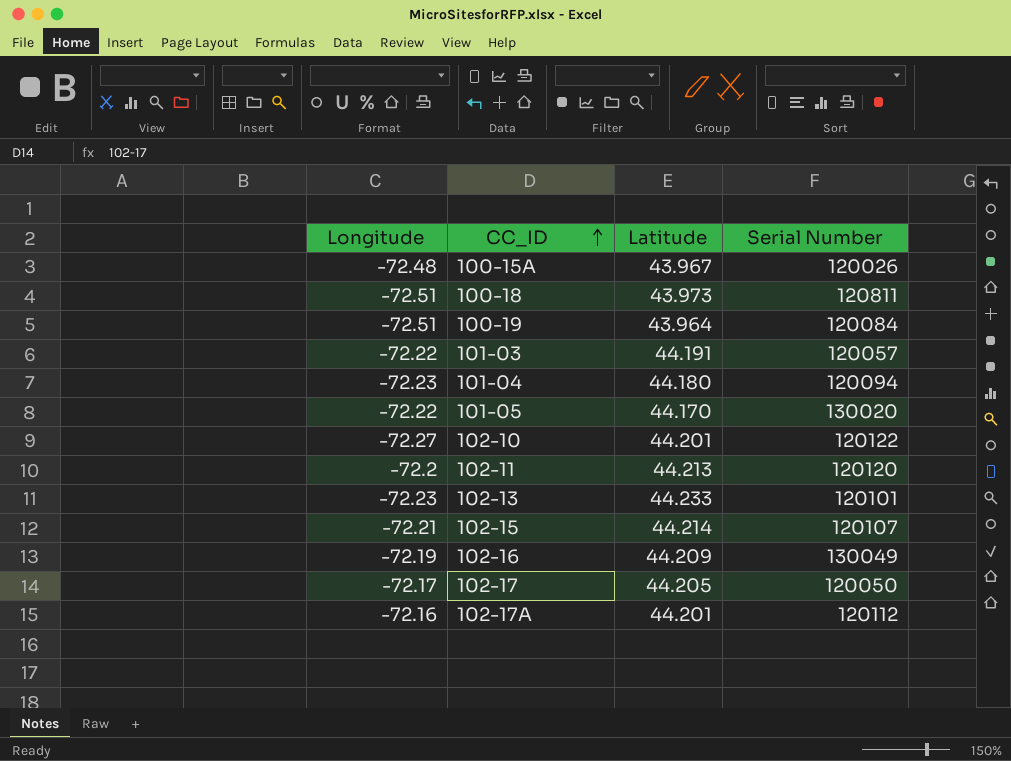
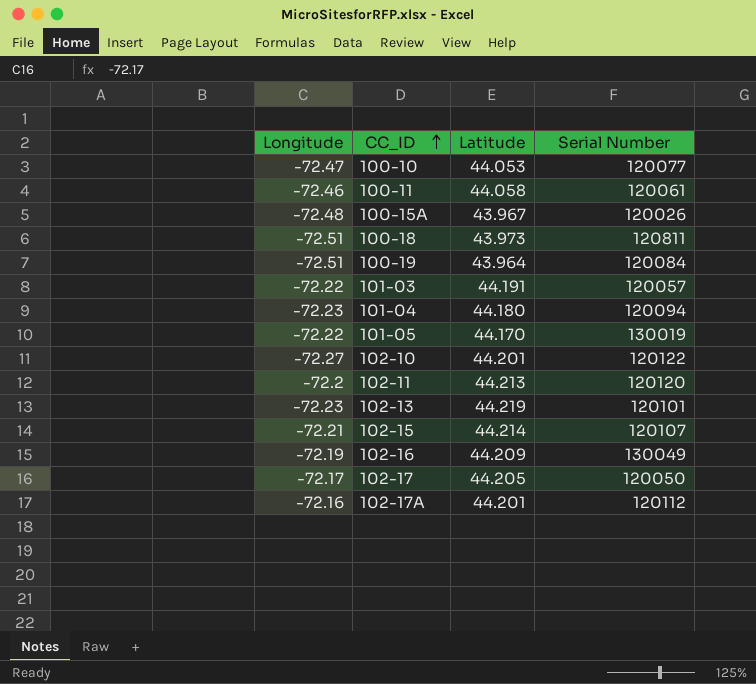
row 100-10: none -> -72.47 | 44.053 | 120077
row 100-11: none -> -72.46 | 44.058 | 120061
101-05 | Serial Number: 130020 -> 130019
102-13 | Latitude: 44.233 -> 44.219

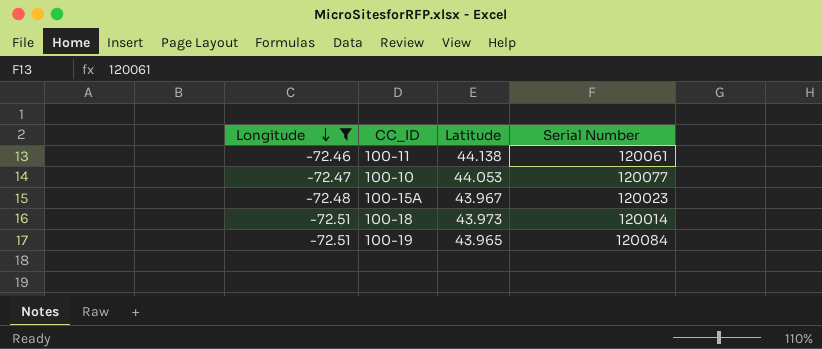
filter: none -> Longitude <= -72.46
row order: CC_ID ascending -> Longitude descending
100-11 | Latitude: 44.058 -> 44.138
100-15A | Serial Number: 120026 -> 120023
100-18 | Serial Number: 120811 -> 120014
100-19 | Latitude: 43.964 -> 43.965

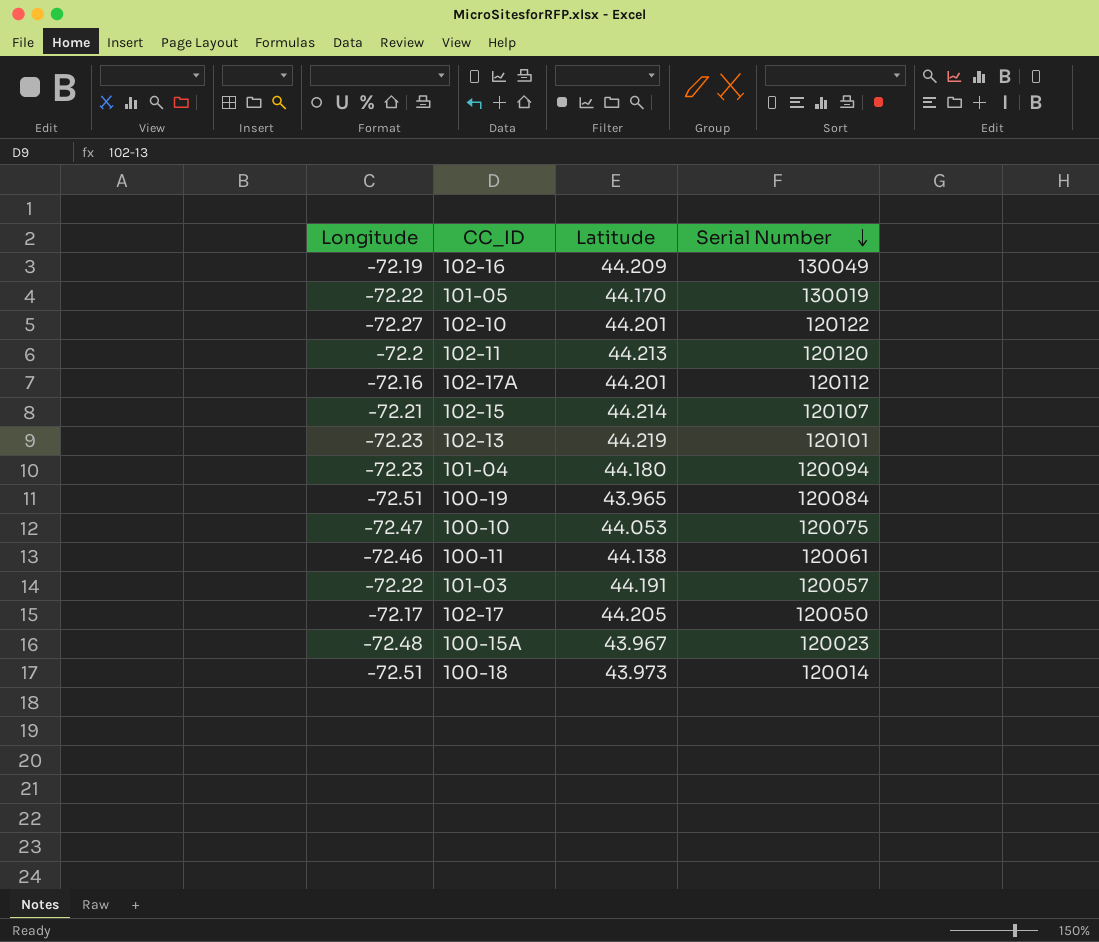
filter: Longitude <= -72.46 -> none
row order: Longitude descending -> Serial Number descending
100-10 | Serial Number: 120077 -> 120075

